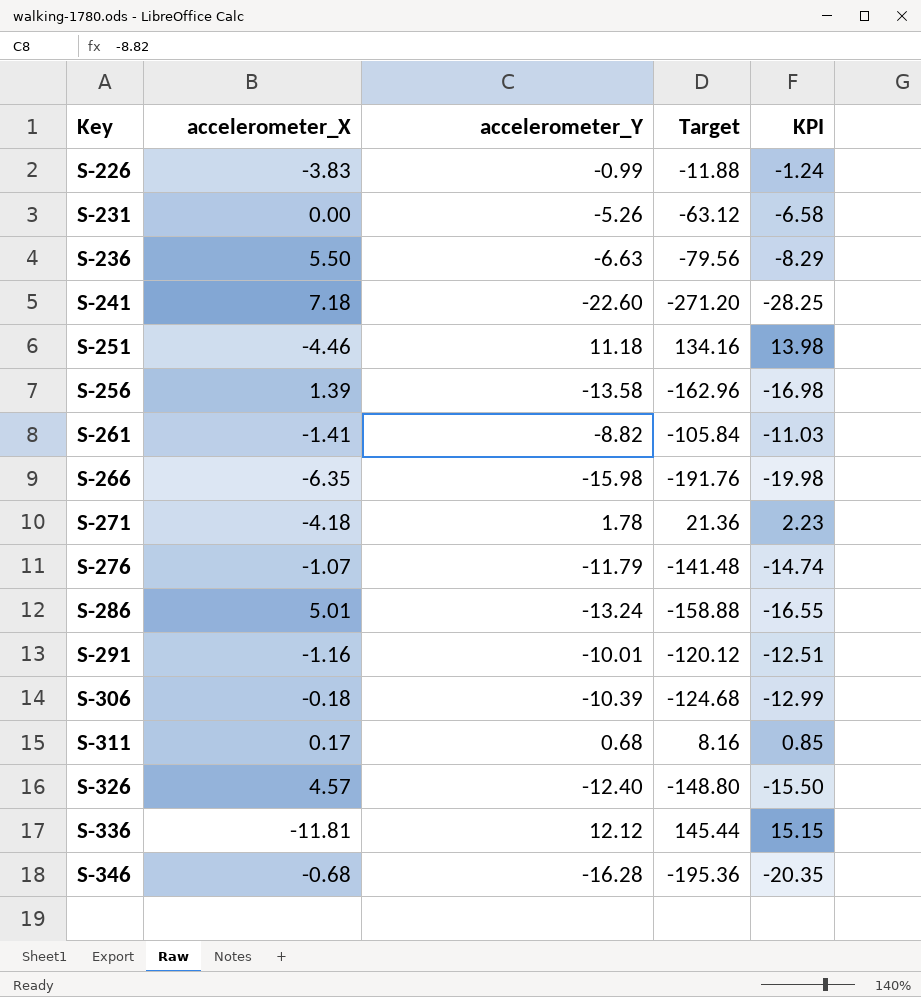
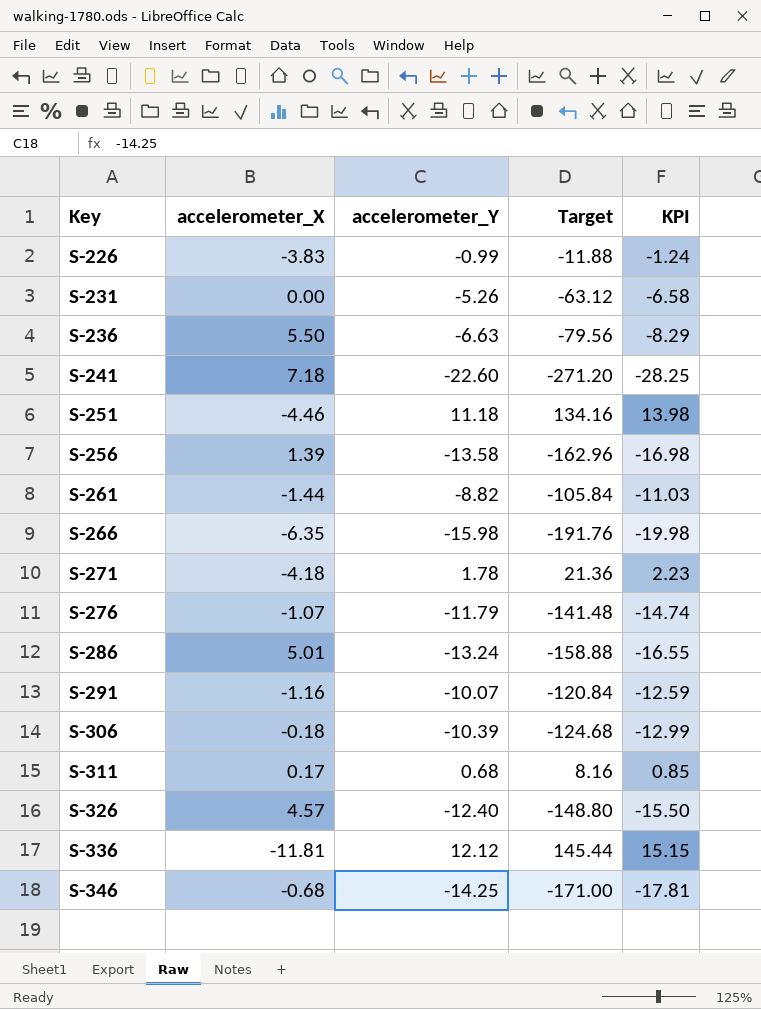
S-261 | accelerometer_X: -1.41 -> -1.44
S-291 | accelerometer_Y: -10.01 -> -10.07
S-291 | Target: -120.12 -> -120.84
S-291 | KPI: -12.51 -> -12.59
S-346 | accelerometer_Y: -16.28 -> -14.25
S-346 | Target: -195.36 -> -171.00
S-346 | KPI: -20.35 -> -17.81

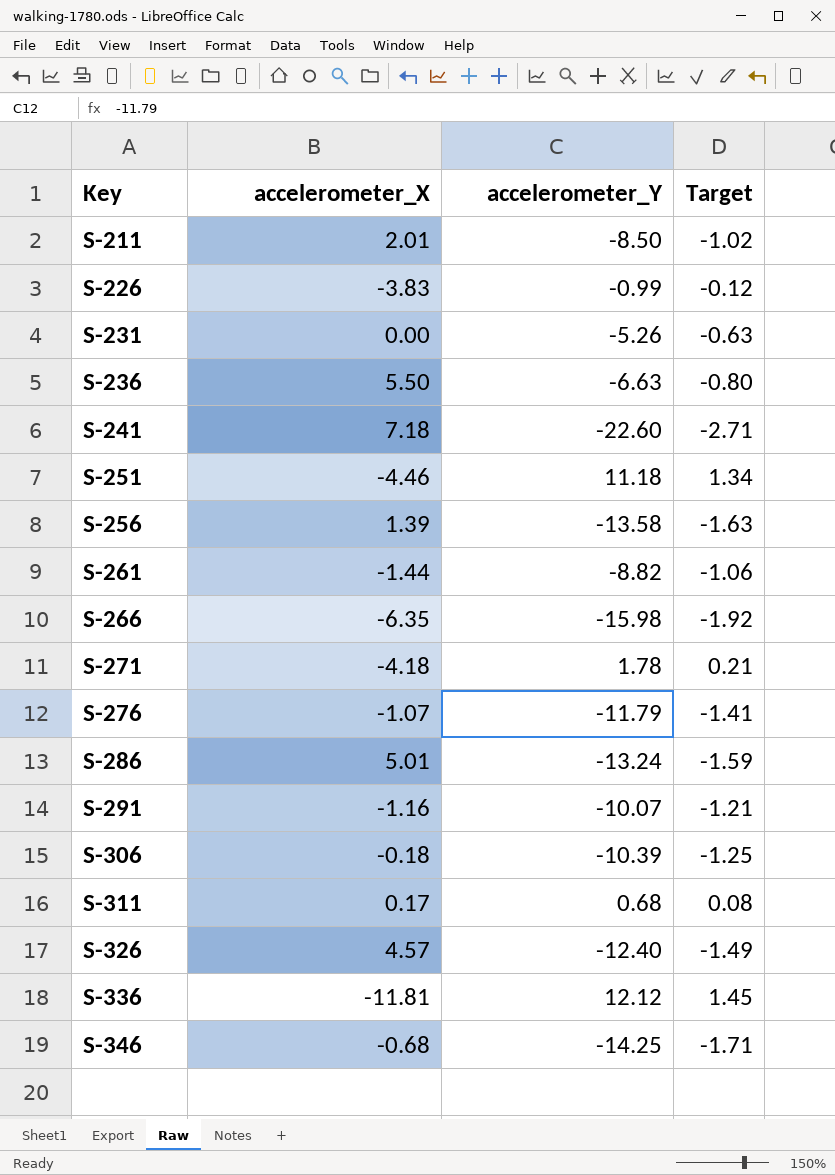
column KPI | formula: [accelerometer_Y] * 1.25 -> none
column Target | formula: [accelerometer_Y] * 12 -> [accelerometer_Y] * 0.12
row S-211: none -> 2.01 | -8.50 | -1.02

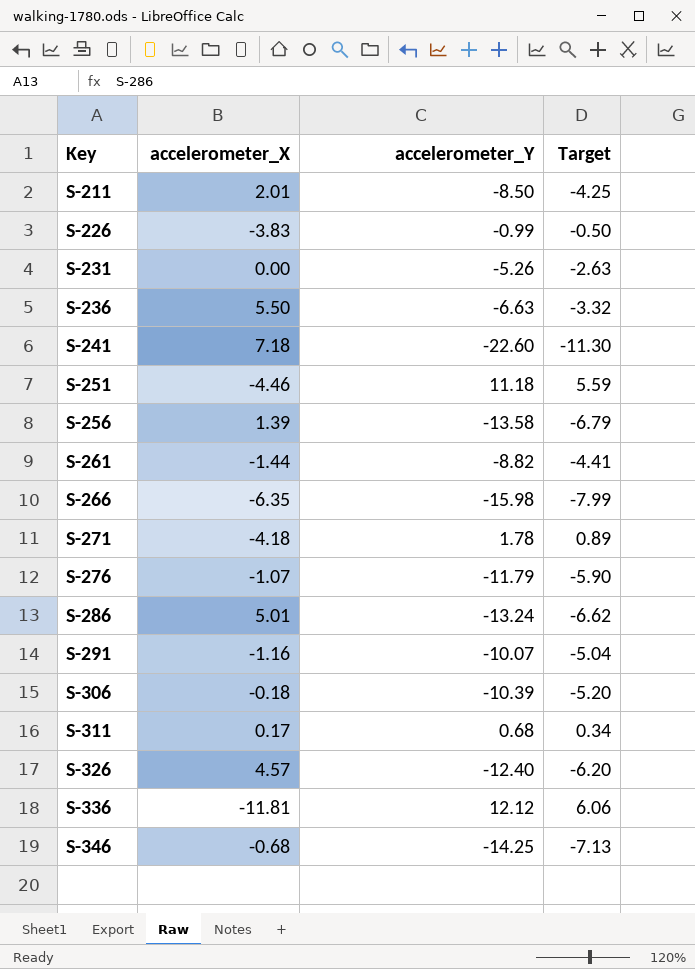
column Target | formula: [accelerometer_Y] * 0.12 -> [accelerometer_Y] * 0.5

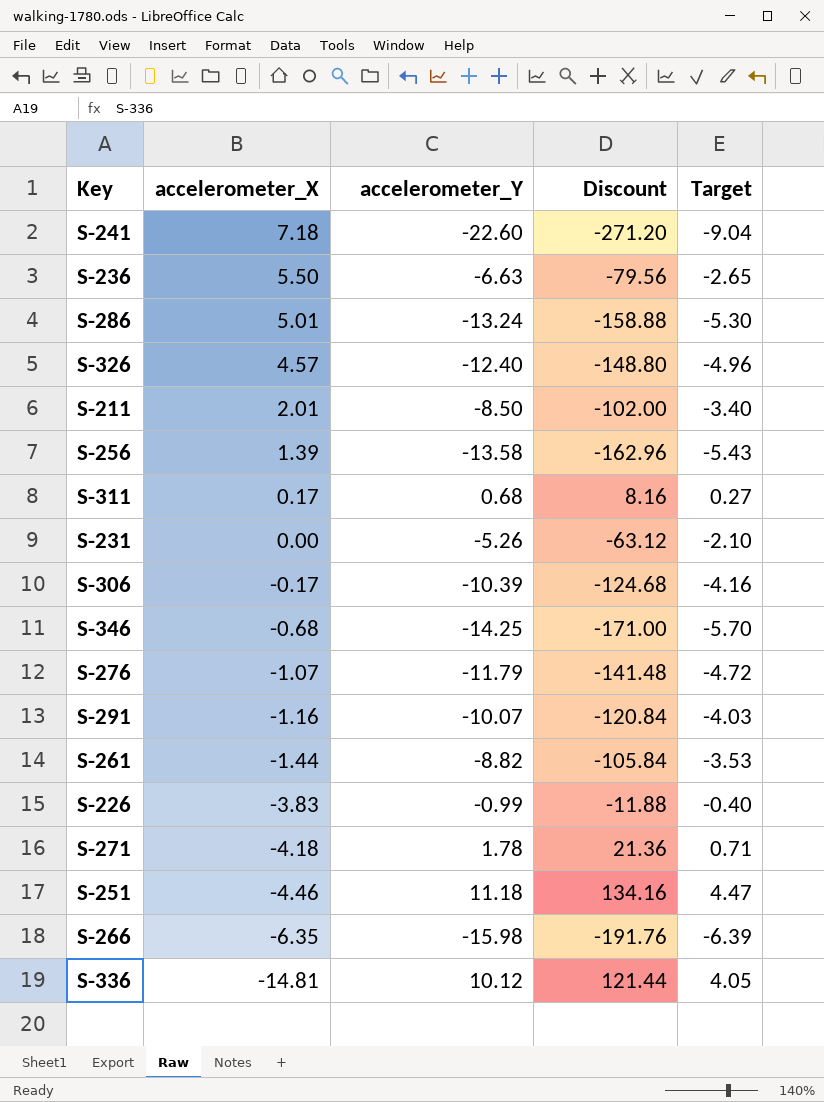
row order: Key ascending -> accelerometer_X descending
column Discount | formula: none -> [accelerometer_Y] * 12
column Target | formula: [accelerometer_Y] * 0.5 -> [accelerometer_Y] * 0.4
S-306 | accelerometer_X: -0.18 -> -0.17
S-336 | accelerometer_X: -11.81 -> -14.81
S-336 | accelerometer_Y: 12.12 -> 10.12

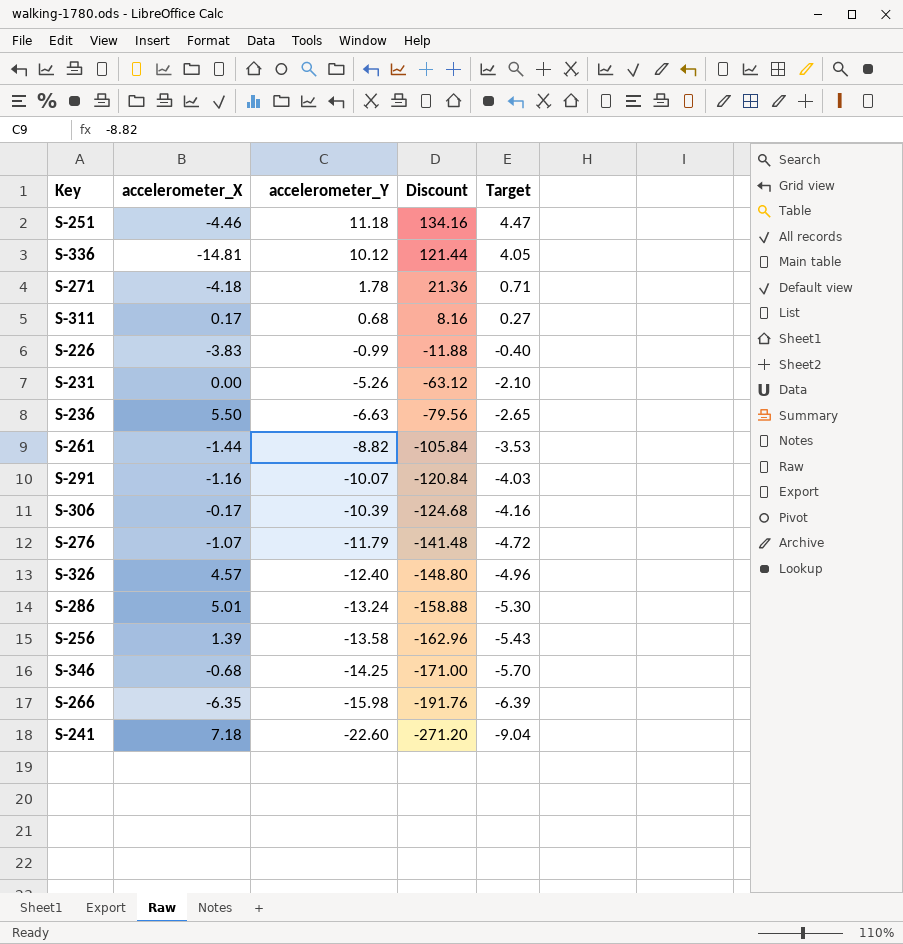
row order: accelerometer_X descending -> accelerometer_Y descending
row S-211: 2.01 | -8.50 | -102.00 | -3.40 -> none

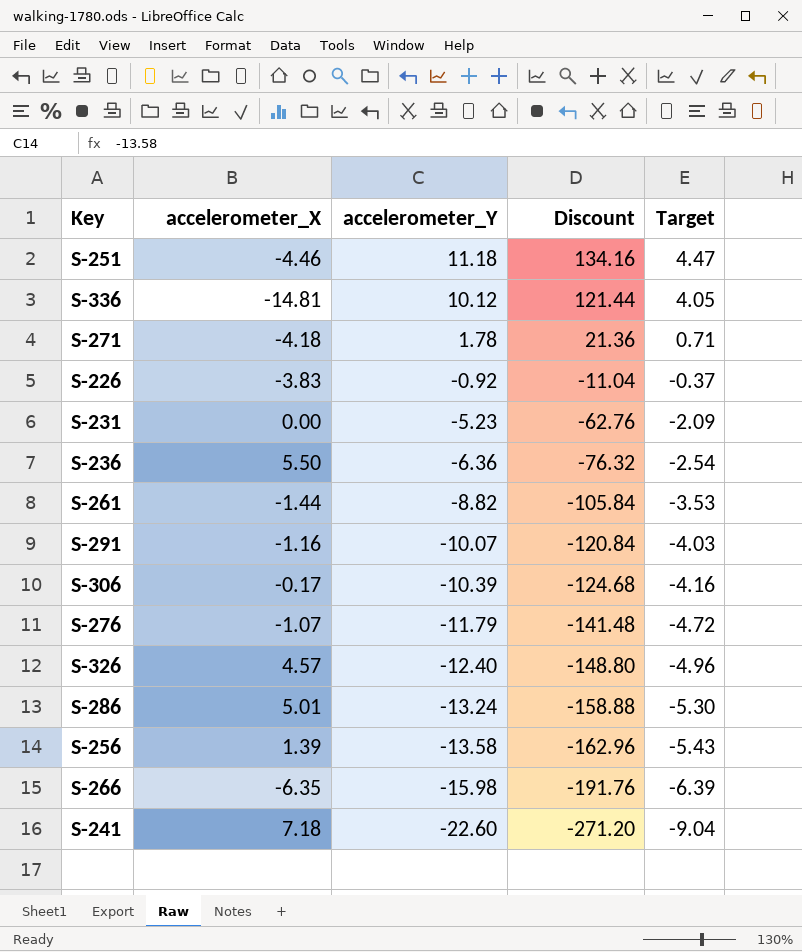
row S-311: 0.17 | 0.68 | 8.16 | 0.27 -> none
row S-346: -0.68 | -14.25 | -171.00 | -5.70 -> none
S-226 | accelerometer_Y: -0.99 -> -0.92
S-226 | Discount: -11.88 -> -11.04
S-226 | Target: -0.40 -> -0.37
S-231 | accelerometer_Y: -5.26 -> -5.23
S-231 | Discount: -63.12 -> -62.76
S-231 | Target: -2.10 -> -2.09
S-236 | accelerometer_Y: -6.63 -> -6.36
S-236 | Discount: -79.56 -> -76.32
S-236 | Target: -2.65 -> -2.54

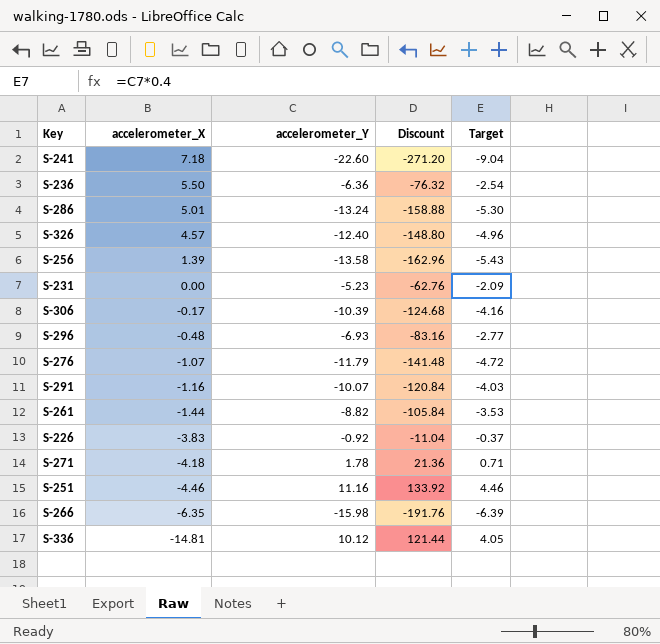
row order: accelerometer_Y descending -> accelerometer_X descending
row S-296: none -> -0.48 | -6.93 | -83.16 | -2.77
S-251 | accelerometer_Y: 11.18 -> 11.16
S-251 | Discount: 134.16 -> 133.92
S-251 | Target: 4.47 -> 4.46

